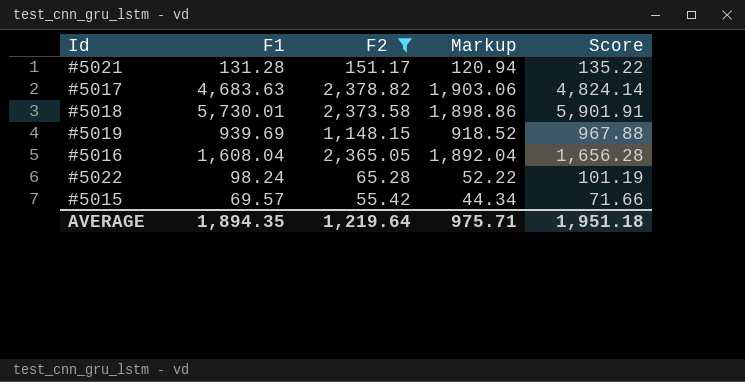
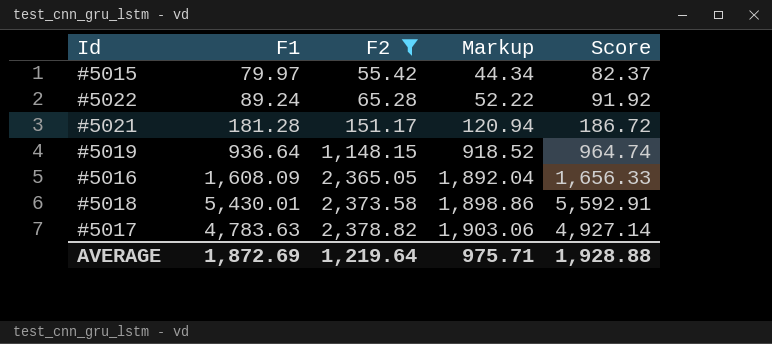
row order: none -> F2 ascending
#5015 | F1: 69.57 -> 79.97
#5015 | Score: 71.66 -> 82.37
#5022 | F1: 98.24 -> 89.24
#5022 | Score: 101.19 -> 91.92
#5021 | F1: 131.28 -> 181.28
#5021 | Score: 135.22 -> 186.72
#5019 | F1: 939.69 -> 936.64
#5019 | Score: 967.88 -> 964.74
#5016 | F1: 1,608.04 -> 1,608.09
#5016 | Score: 1,656.28 -> 1,656.33
#5018 | F1: 5,730.01 -> 5,430.01
#5018 | Score: 5,901.91 -> 5,592.91
#5017 | F1: 4,683.63 -> 4,783.63
#5017 | Score: 4,824.14 -> 4,927.14
AVERAGE | F1: 1,894.35 -> 1,872.69
AVERAGE | Score: 1,951.18 -> 1,928.88

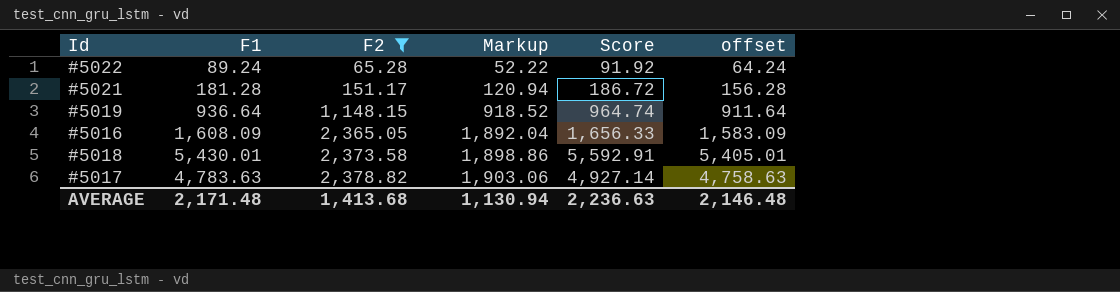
column offset | formula: none -> [F1] - 25
row #5015: 79.97 | 55.42 | 44.34 | 82.37 -> none
AVERAGE | F1: 1,872.69 -> 2,171.48
AVERAGE | F2: 1,219.64 -> 1,413.68
AVERAGE | Markup: 975.71 -> 1,130.94
AVERAGE | Score: 1,928.88 -> 2,236.63

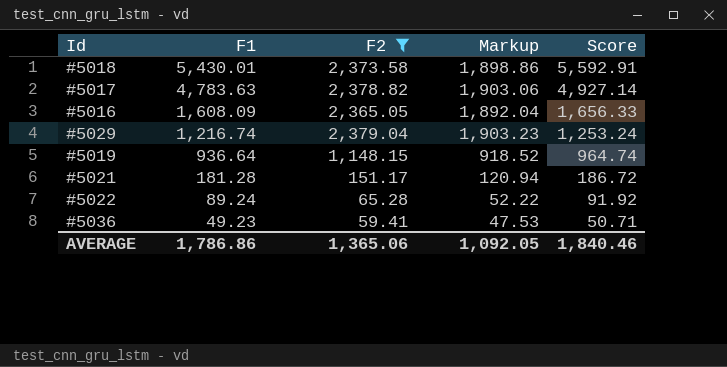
row order: F2 ascending -> F1 descending
column offset | formula: [F1] - 25 -> none
row #5029: none -> 1,216.74 | 2,379.04 | 1,903.23 | 1,253.24
row #5036: none -> 49.23 | 59.41 | 47.53 | 50.71
AVERAGE | F1: 2,171.48 -> 1,786.86
AVERAGE | F2: 1,413.68 -> 1,365.06
AVERAGE | Markup: 1,130.94 -> 1,092.05
AVERAGE | Score: 2,236.63 -> 1,840.46

